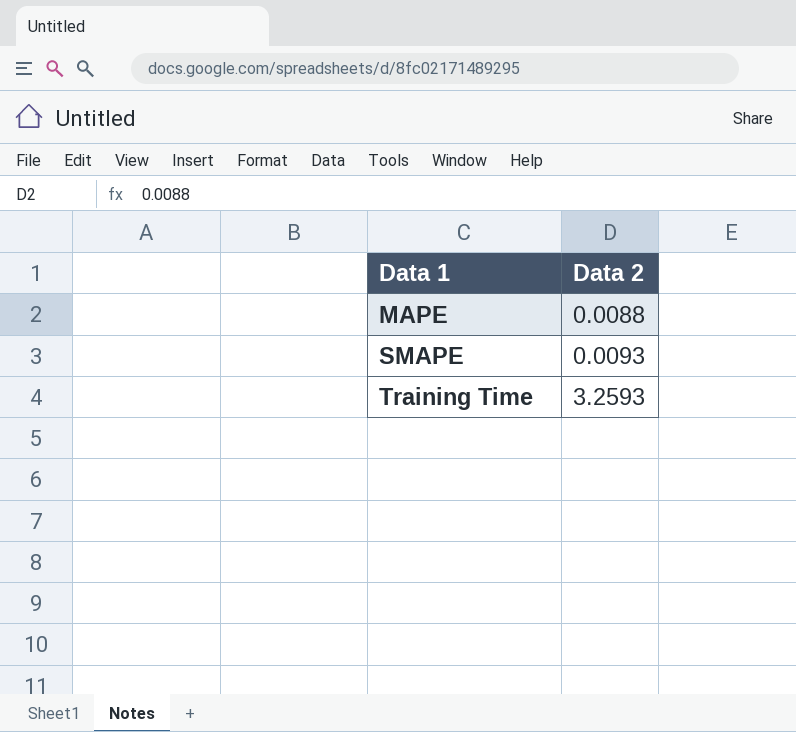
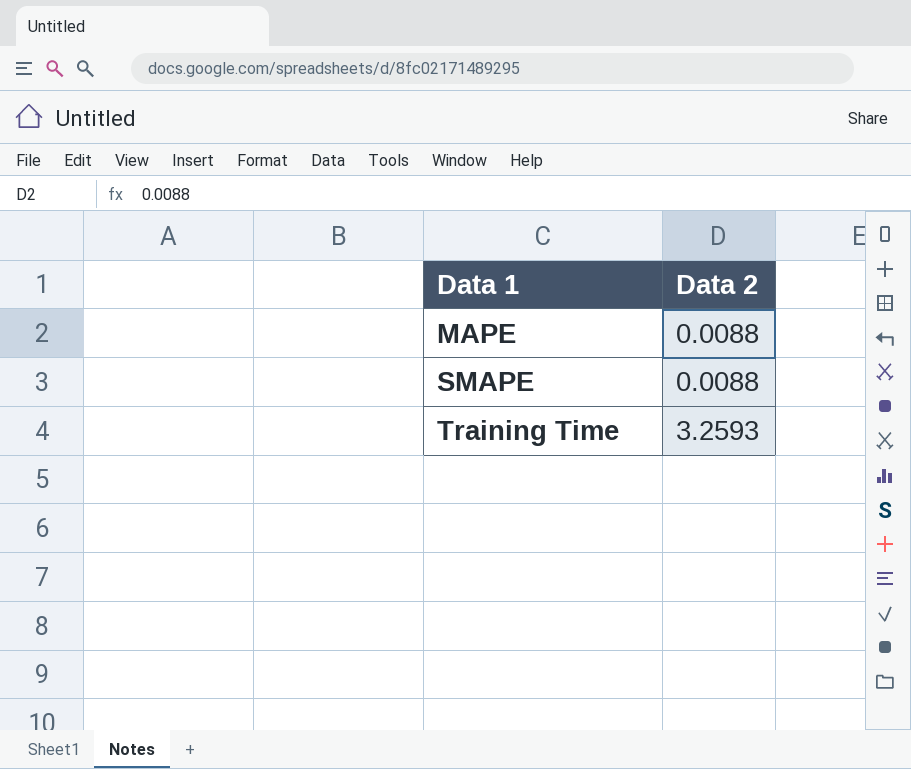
SMAPE | Data 2: 0.0093 -> 0.0088

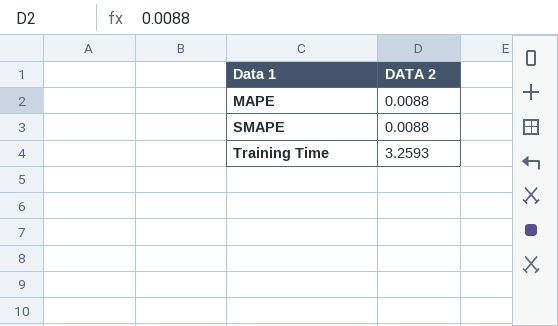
column name: Data 2 -> DATA 2

